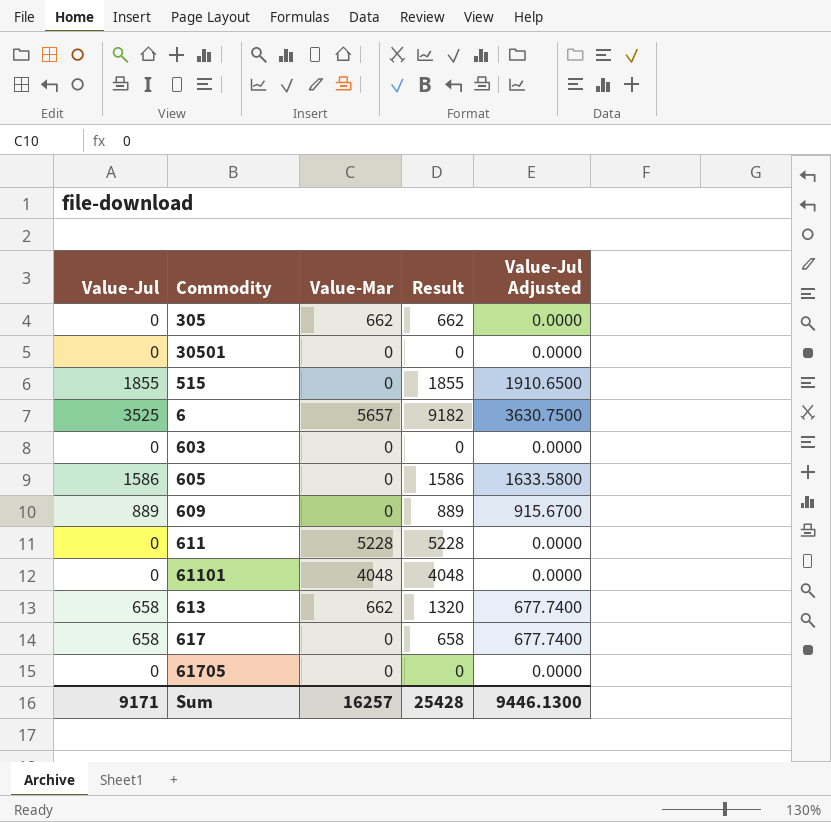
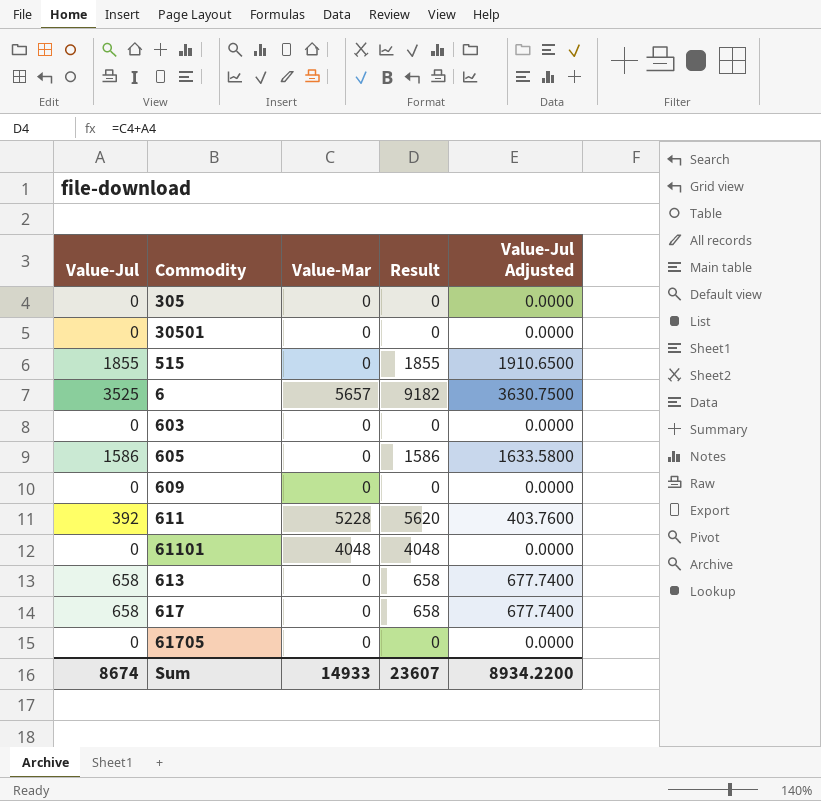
305 | Value-Mar: 662 -> 0
305 | Result: 662 -> 0
609 | Value-Jul: 889 -> 0
609 | Result: 889 -> 0
609 | Value-Jul Adjusted: 915.6700 -> 0.0000
611 | Value-Jul: 0 -> 392
611 | Result: 5228 -> 5620
611 | Value-Jul Adjusted: 0.0000 -> 403.7600
613 | Value-Mar: 662 -> 0
613 | Result: 1320 -> 658
Sum | Value-Jul: 9171 -> 8674
Sum | Value-Mar: 16257 -> 14933
Sum | Result: 25428 -> 23607
Sum | Value-Jul Adjusted: 9446.1300 -> 8934.2200

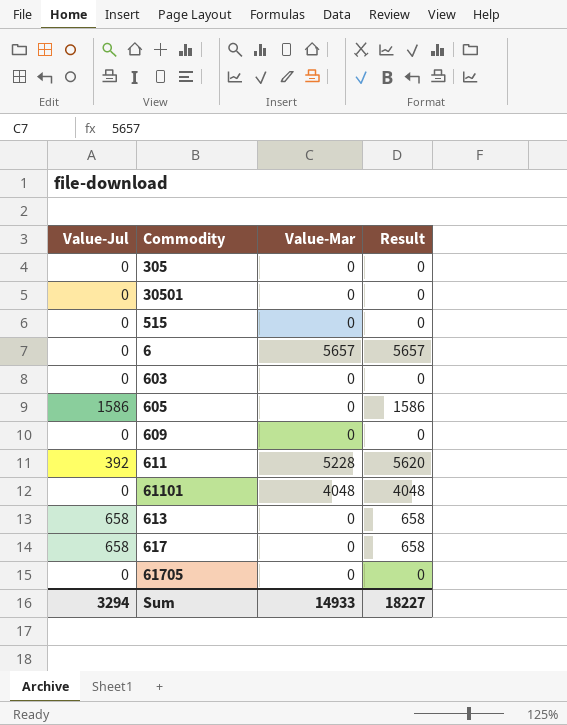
column Value-Jul Adjusted | formula: [Value-Jul] * 1.03 -> none
515 | Value-Jul: 1855 -> 0
515 | Result: 1855 -> 0
6 | Value-Jul: 3525 -> 0
6 | Result: 9182 -> 5657
Sum | Value-Jul: 8674 -> 3294
Sum | Result: 23607 -> 18227

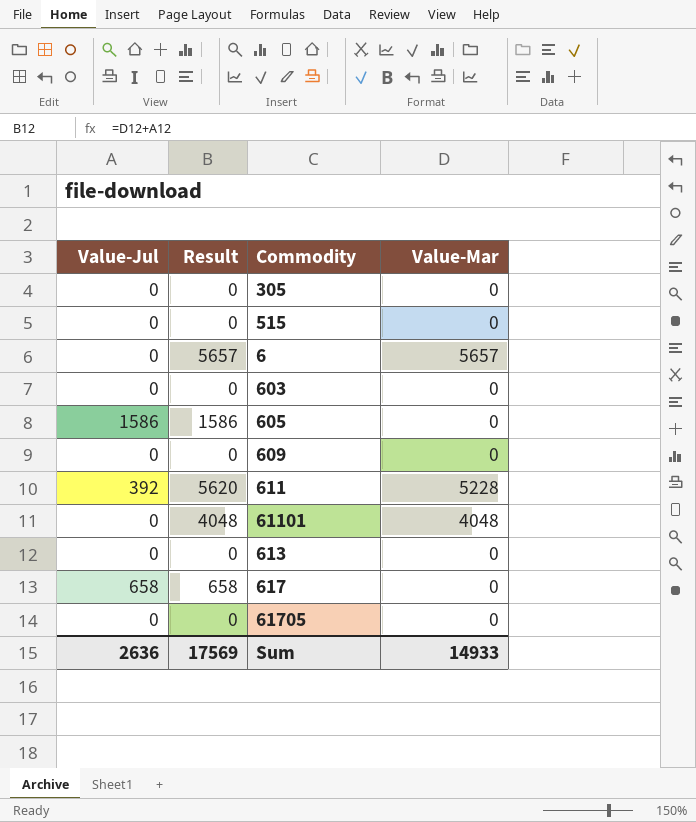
column Result | position: 4 -> 2
row 30501: 0 | 0 | 0 -> none
613 | Value-Jul: 658 -> 0
613 | Result: 658 -> 0
Sum | Value-Jul: 3294 -> 2636
Sum | Result: 18227 -> 17569

